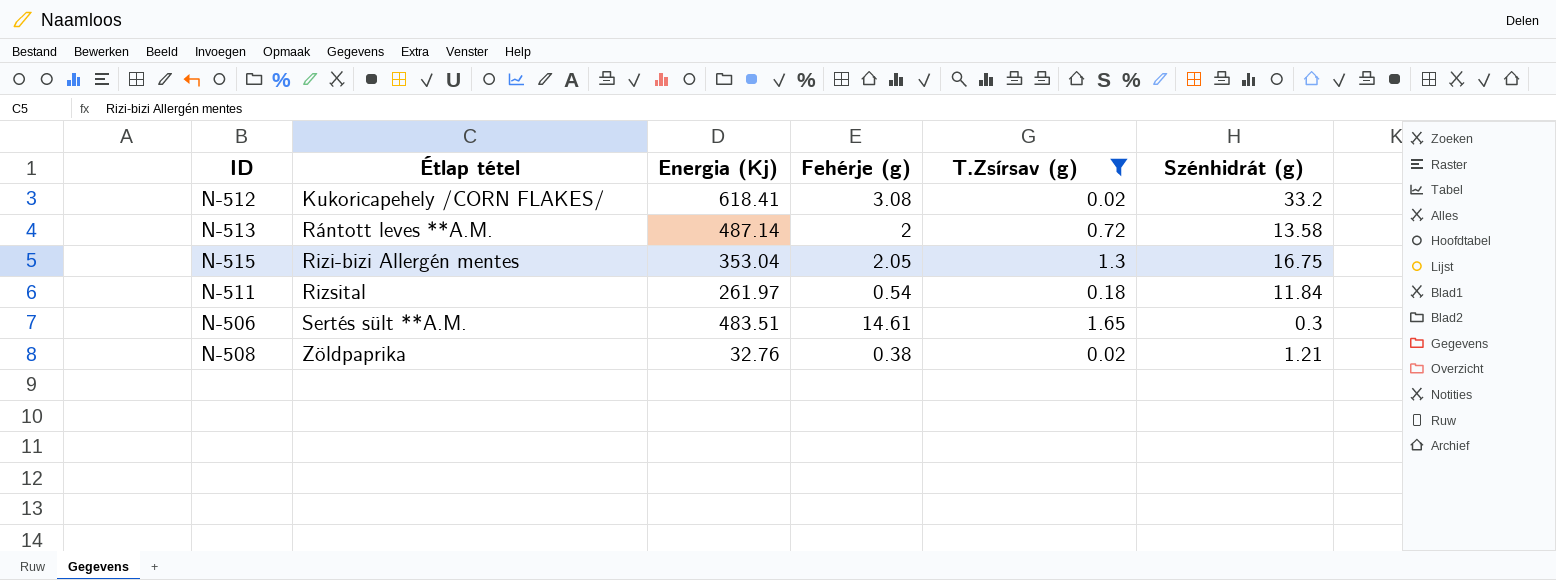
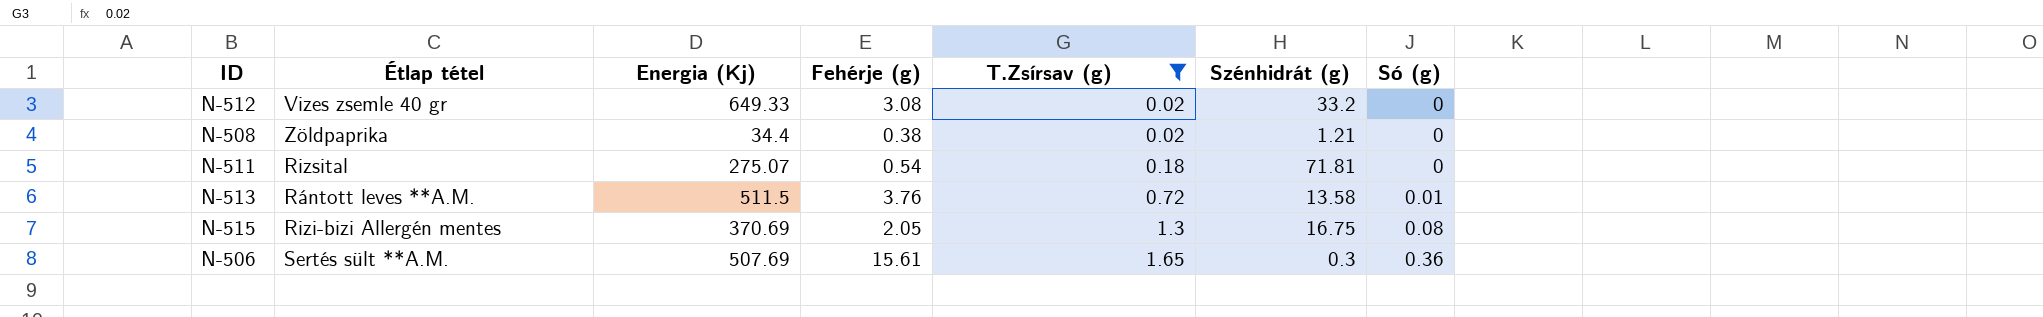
row order: Étlap tétel ascending -> T.Zsírsav (g) ascending
column Só (g) | position: none -> 7
N-512 | Étlap tétel: Kukoricapehely /CORN FLAKES/ -> Vizes zsemle 40 gr
N-512 | Energia (Kj): 618.41 -> 649.33
N-508 | Energia (Kj): 32.76 -> 34.4
N-511 | Energia (Kj): 261.97 -> 275.07
N-511 | Szénhidrát (g): 11.84 -> 71.81
N-513 | Energia (Kj): 487.14 -> 511.5
N-513 | Fehérje (g): 2 -> 3.76
N-515 | Energia (Kj): 353.04 -> 370.69
N-506 | Energia (Kj): 483.51 -> 507.69
N-506 | Fehérje (g): 14.61 -> 15.61

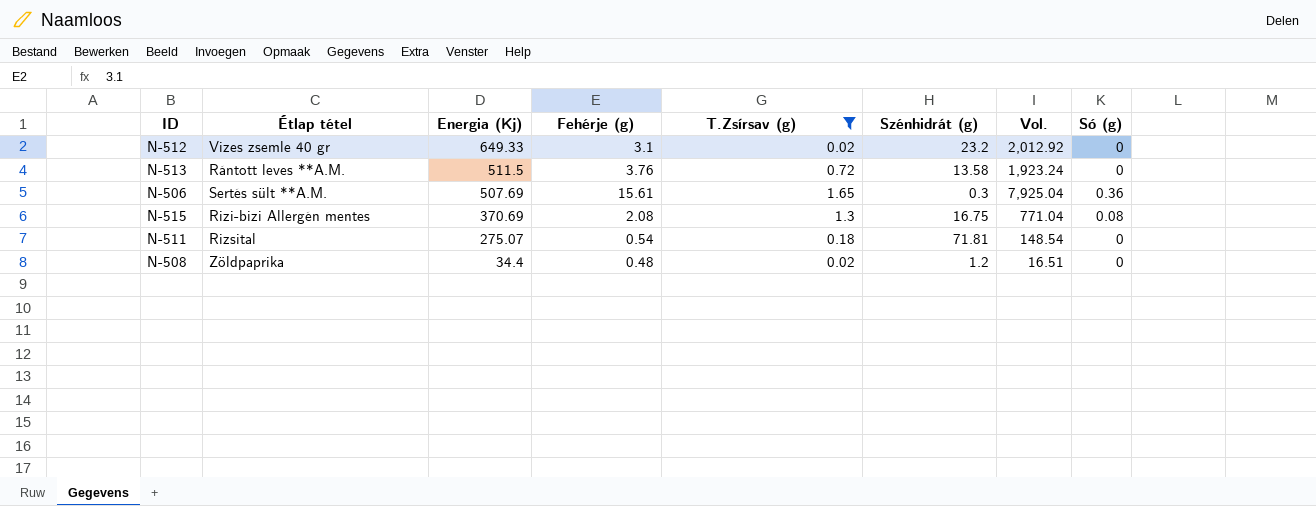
row order: T.Zsírsav (g) ascending -> Energia (Kj) descending
column Vol. | formula: none -> [Energia (Kj)] * [Fehérje (g)]
N-512 | Fehérje (g): 3.08 -> 3.1
N-512 | Szénhidrát (g): 33.2 -> 23.2
N-513 | Só (g): 0.01 -> 0
N-515 | Fehérje (g): 2.05 -> 2.08
N-508 | Fehérje (g): 0.38 -> 0.48
N-508 | Szénhidrát (g): 1.21 -> 1.2

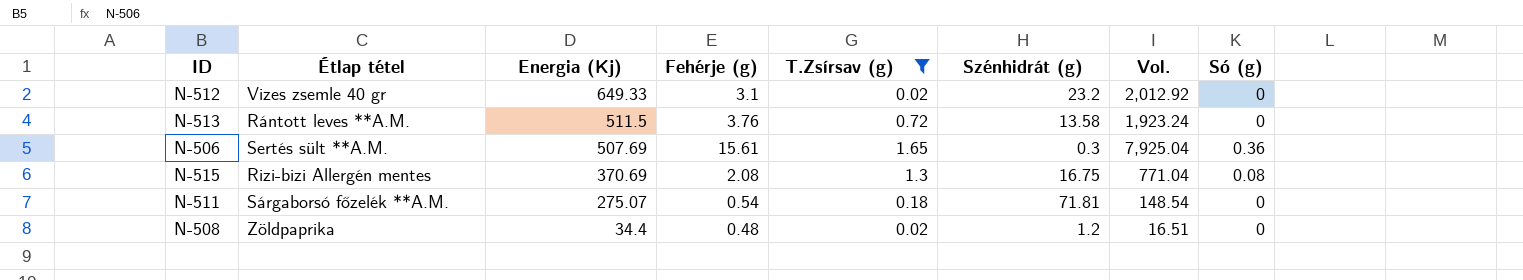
N-511 | Étlap tétel: Rizsital -> Sárgaborsó főzelék **A.M.

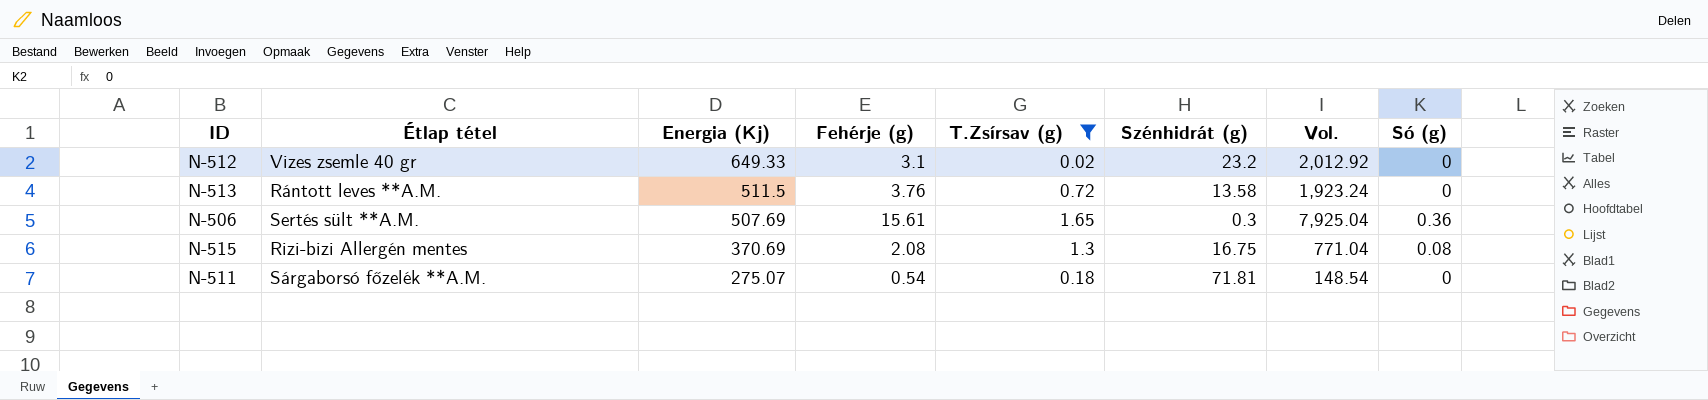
row N-508: Zöldpaprika | 34.4 | 0.48 | 0.02 | 1.2 | 16.51 | 0 -> none

